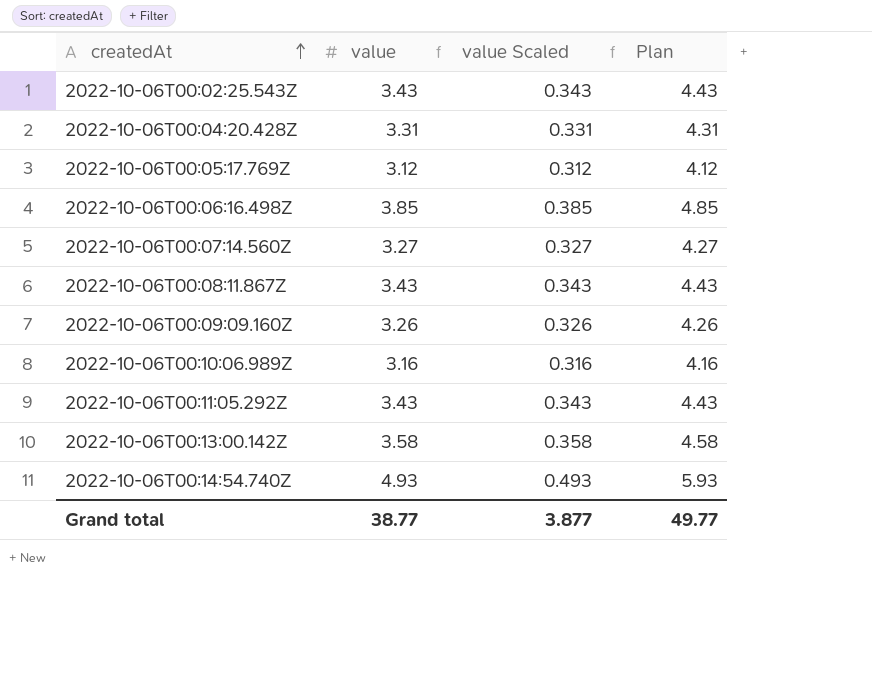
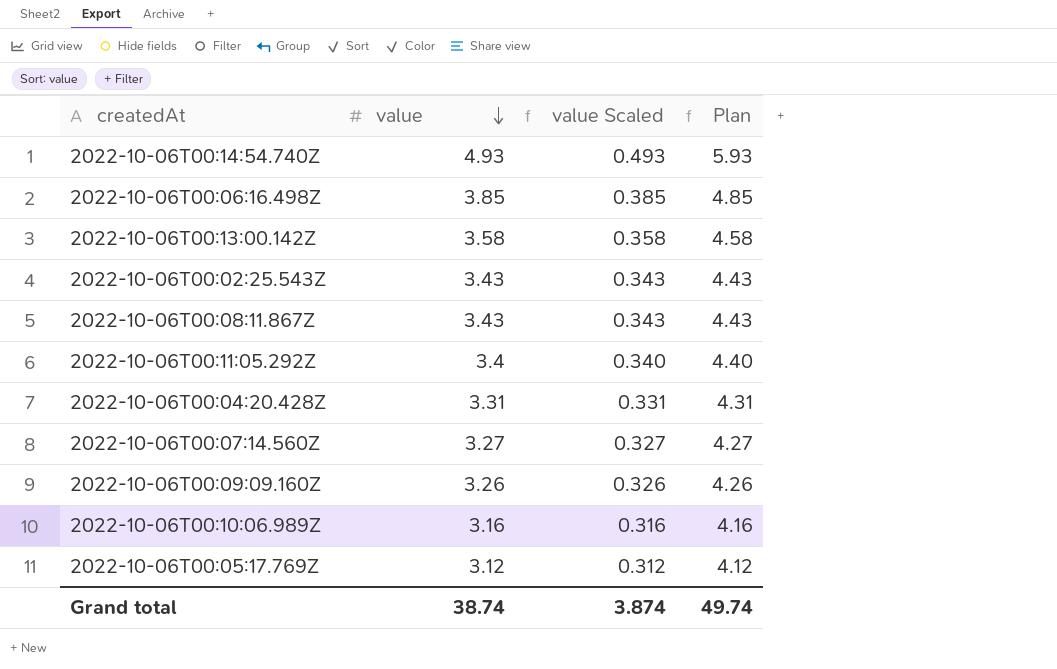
row order: createdAt ascending -> value descending
2022-10-06T00:11:05.292Z | value: 3.43 -> 3.4
2022-10-06T00:11:05.292Z | value Scaled: 0.343 -> 0.340
2022-10-06T00:11:05.292Z | Plan: 4.43 -> 4.40
Grand total | value: 38.77 -> 38.74
Grand total | value Scaled: 3.877 -> 3.874
Grand total | Plan: 49.77 -> 49.74

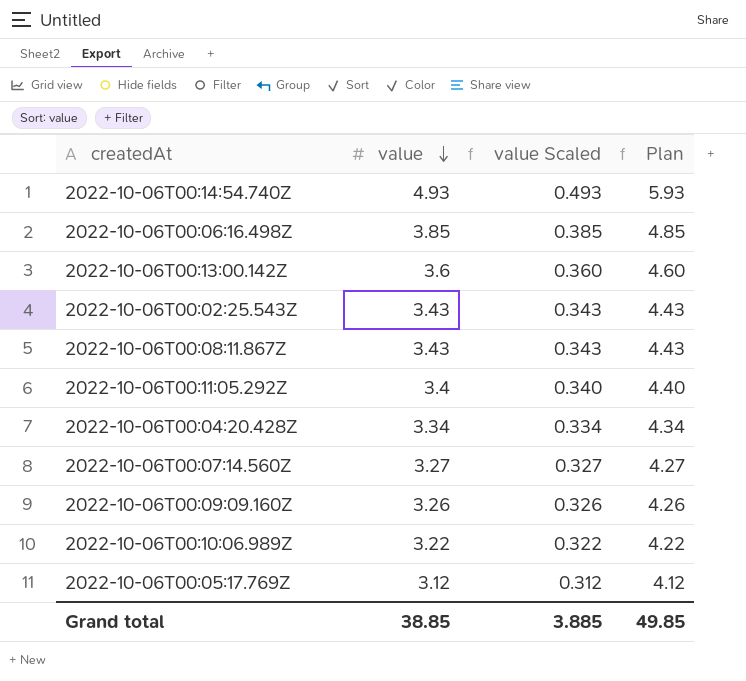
2022-10-06T00:13:00.142Z | value: 3.58 -> 3.6
2022-10-06T00:13:00.142Z | value Scaled: 0.358 -> 0.360
2022-10-06T00:13:00.142Z | Plan: 4.58 -> 4.60
2022-10-06T00:04:20.428Z | value: 3.31 -> 3.34
2022-10-06T00:04:20.428Z | value Scaled: 0.331 -> 0.334
2022-10-06T00:04:20.428Z | Plan: 4.31 -> 4.34
2022-10-06T00:10:06.989Z | value: 3.16 -> 3.22
2022-10-06T00:10:06.989Z | value Scaled: 0.316 -> 0.322
2022-10-06T00:10:06.989Z | Plan: 4.16 -> 4.22
Grand total | value: 38.74 -> 38.85
Grand total | value Scaled: 3.874 -> 3.885
Grand total | Plan: 49.74 -> 49.85

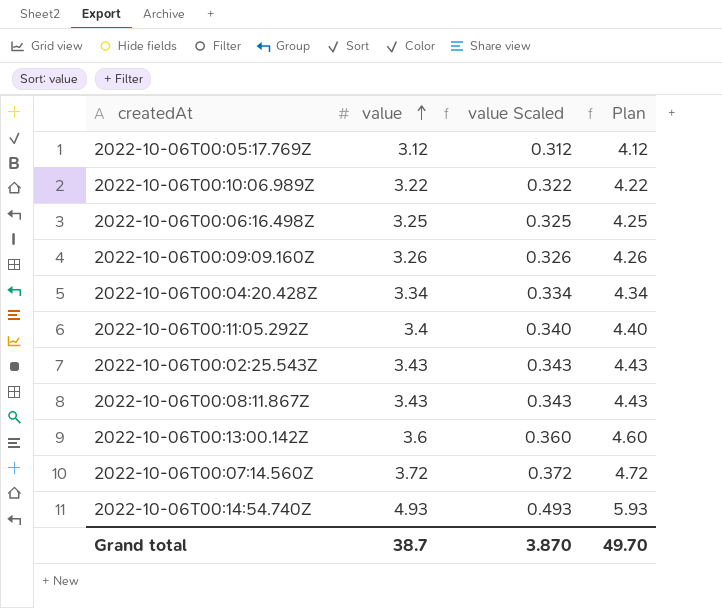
row order: value descending -> value ascending
2022-10-06T00:06:16.498Z | value: 3.85 -> 3.25
2022-10-06T00:06:16.498Z | value Scaled: 0.385 -> 0.325
2022-10-06T00:06:16.498Z | Plan: 4.85 -> 4.25
2022-10-06T00:07:14.560Z | value: 3.27 -> 3.72
2022-10-06T00:07:14.560Z | value Scaled: 0.327 -> 0.372
2022-10-06T00:07:14.560Z | Plan: 4.27 -> 4.72
Grand total | value: 38.85 -> 38.7
Grand total | value Scaled: 3.885 -> 3.870
Grand total | Plan: 49.85 -> 49.70

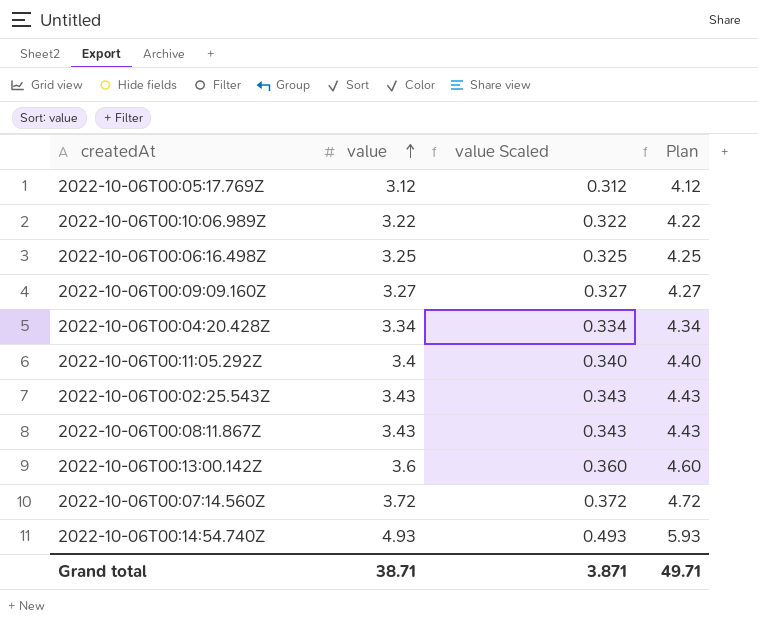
2022-10-06T00:09:09.160Z | value: 3.26 -> 3.27
2022-10-06T00:09:09.160Z | value Scaled: 0.326 -> 0.327
2022-10-06T00:09:09.160Z | Plan: 4.26 -> 4.27
Grand total | value: 38.7 -> 38.71
Grand total | value Scaled: 3.870 -> 3.871
Grand total | Plan: 49.70 -> 49.71

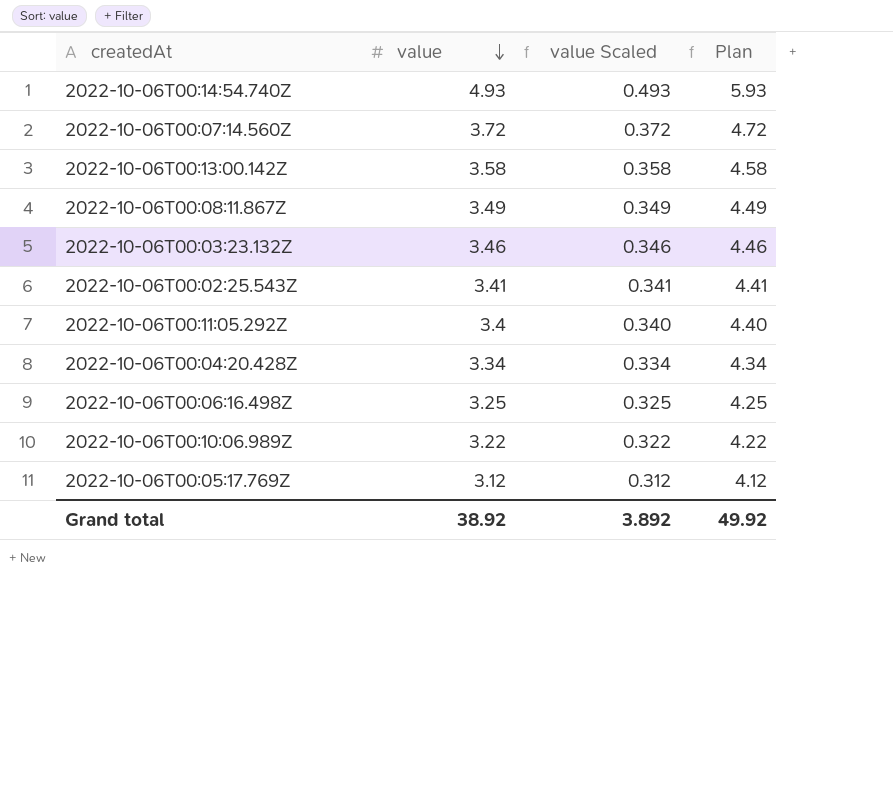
row order: value ascending -> value descending
row 2022-10-06T00:09:09.160Z: 3.27 | 0.327 | 4.27 -> none
2022-10-06T00:13:00.142Z | value: 3.6 -> 3.58
2022-10-06T00:13:00.142Z | value Scaled: 0.360 -> 0.358
2022-10-06T00:13:00.142Z | Plan: 4.60 -> 4.58
2022-10-06T00:08:11.867Z | value: 3.43 -> 3.49
2022-10-06T00:08:11.867Z | value Scaled: 0.343 -> 0.349
2022-10-06T00:08:11.867Z | Plan: 4.43 -> 4.49
row 2022-10-06T00:03:23.132Z: none -> 3.46 | 0.346 | 4.46
2022-10-06T00:02:25.543Z | value: 3.43 -> 3.41
2022-10-06T00:02:25.543Z | value Scaled: 0.343 -> 0.341
2022-10-06T00:02:25.543Z | Plan: 4.43 -> 4.41
Grand total | value: 38.71 -> 38.92
Grand total | value Scaled: 3.871 -> 3.892
Grand total | Plan: 49.71 -> 49.92

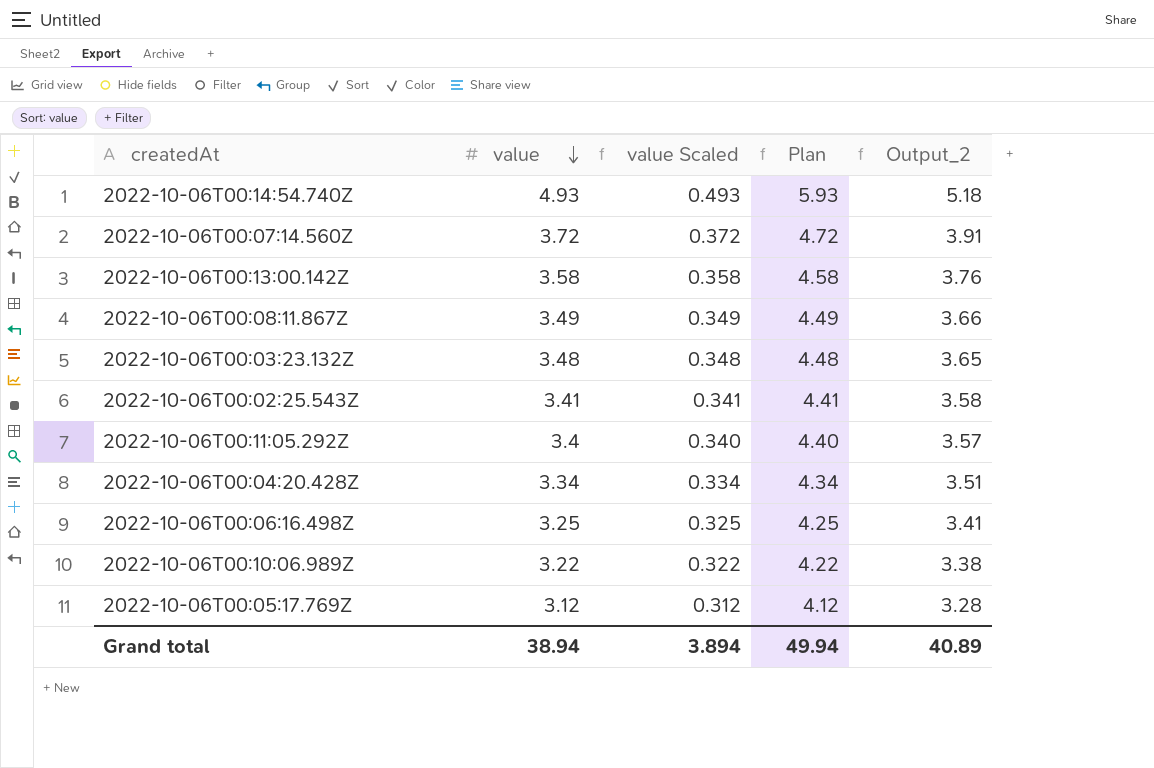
column Output_2 | formula: none -> [value] * 1.05
2022-10-06T00:03:23.132Z | value: 3.46 -> 3.48
2022-10-06T00:03:23.132Z | value Scaled: 0.346 -> 0.348
2022-10-06T00:03:23.132Z | Plan: 4.46 -> 4.48
Grand total | value: 38.92 -> 38.94
Grand total | value Scaled: 3.892 -> 3.894
Grand total | Plan: 49.92 -> 49.94

